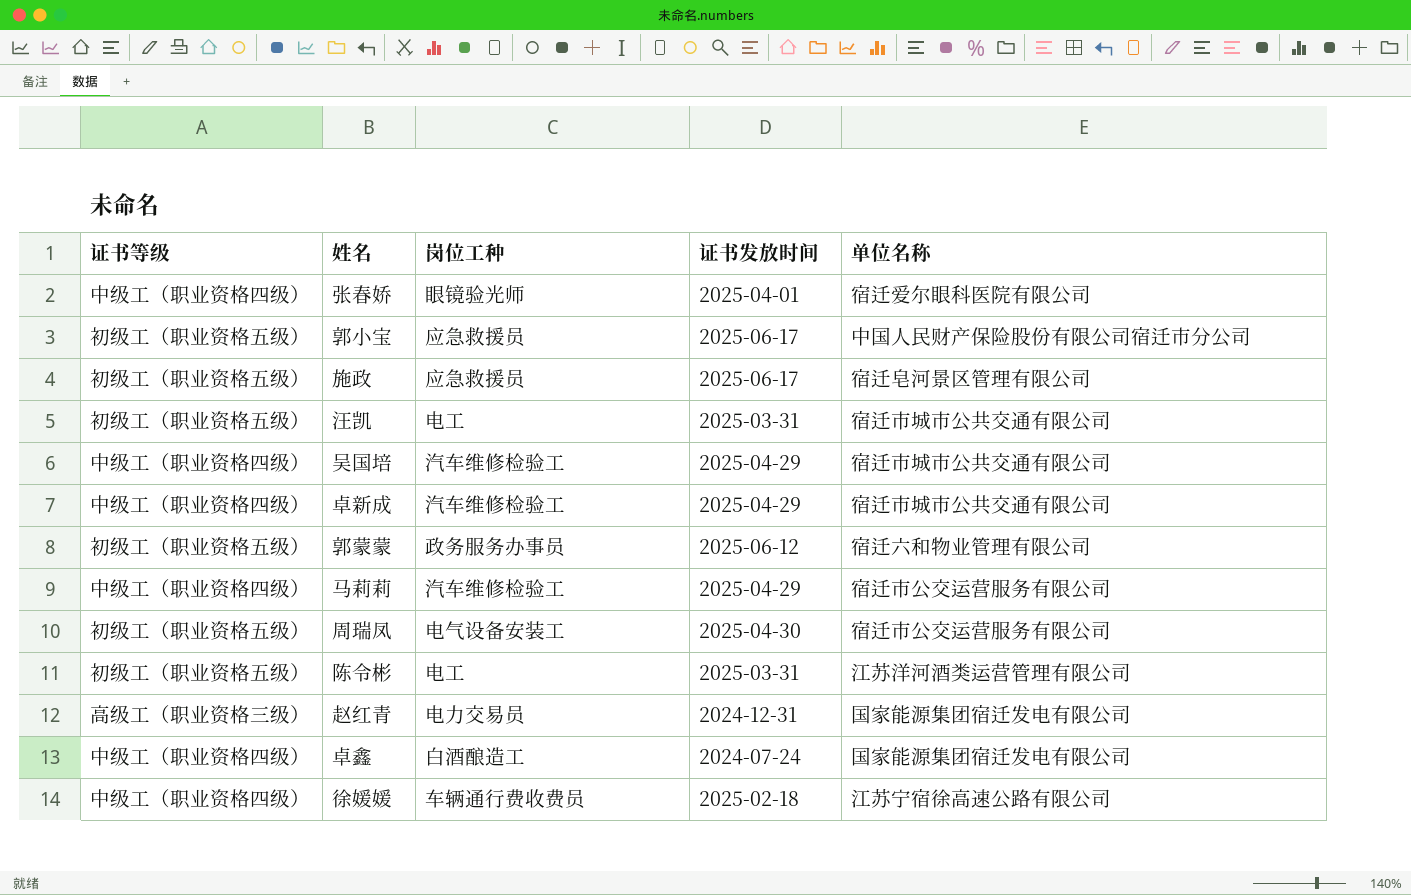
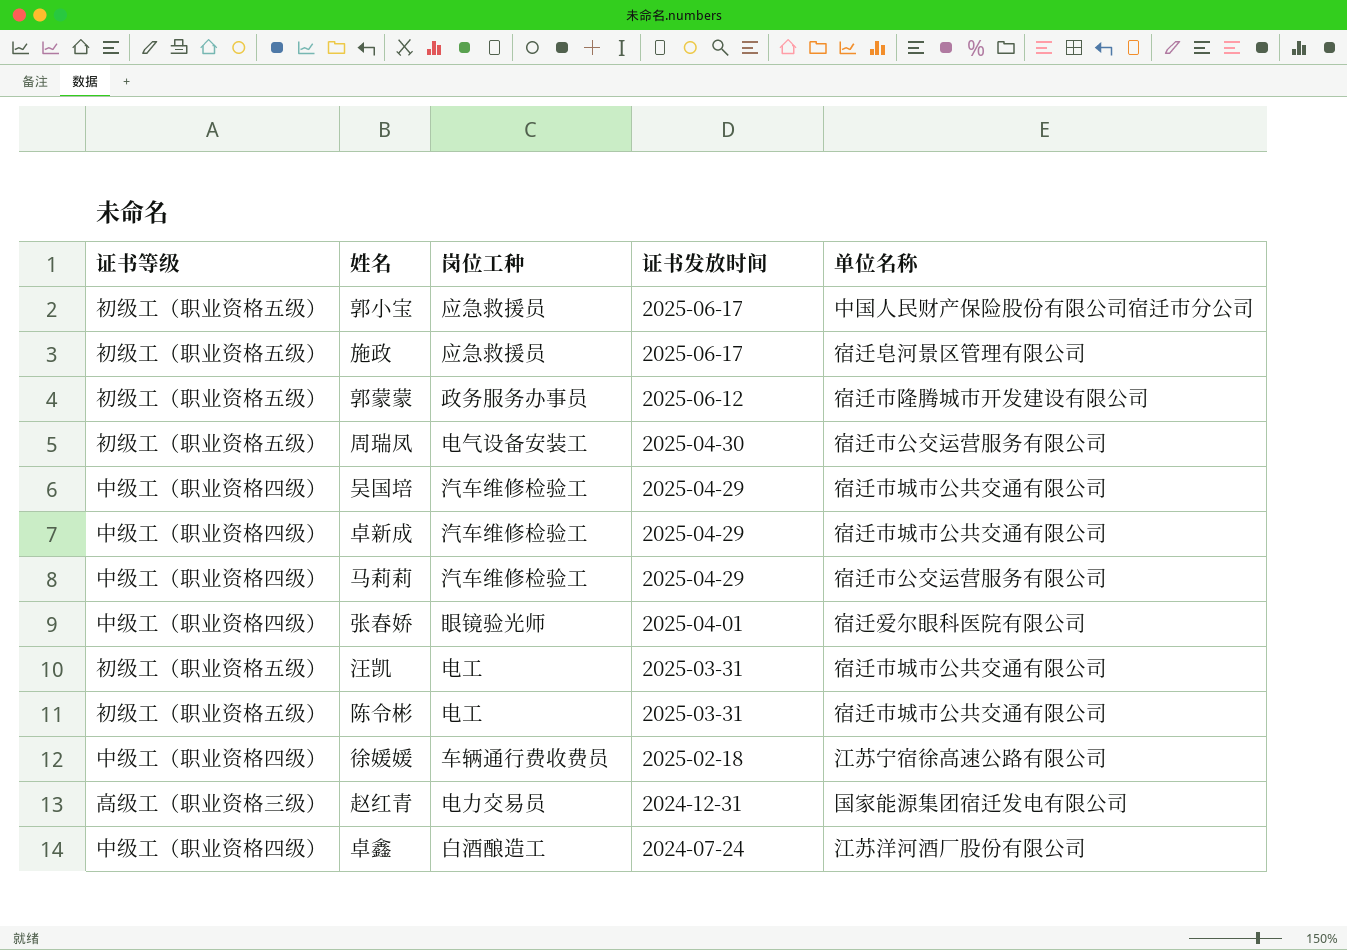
row order: none -> 证书发放时间 descending
郭蒙蒙 | 单位名称: 宿迁六和物业管理有限公司 -> 宿迁市隆腾城市开发建设有限公司
陈令彬 | 单位名称: 江苏洋河酒类运营管理有限公司 -> 宿迁市城市公共交通有限公司
卓鑫 | 单位名称: 国家能源集团宿迁发电有限公司 -> 江苏洋河酒厂股份有限公司

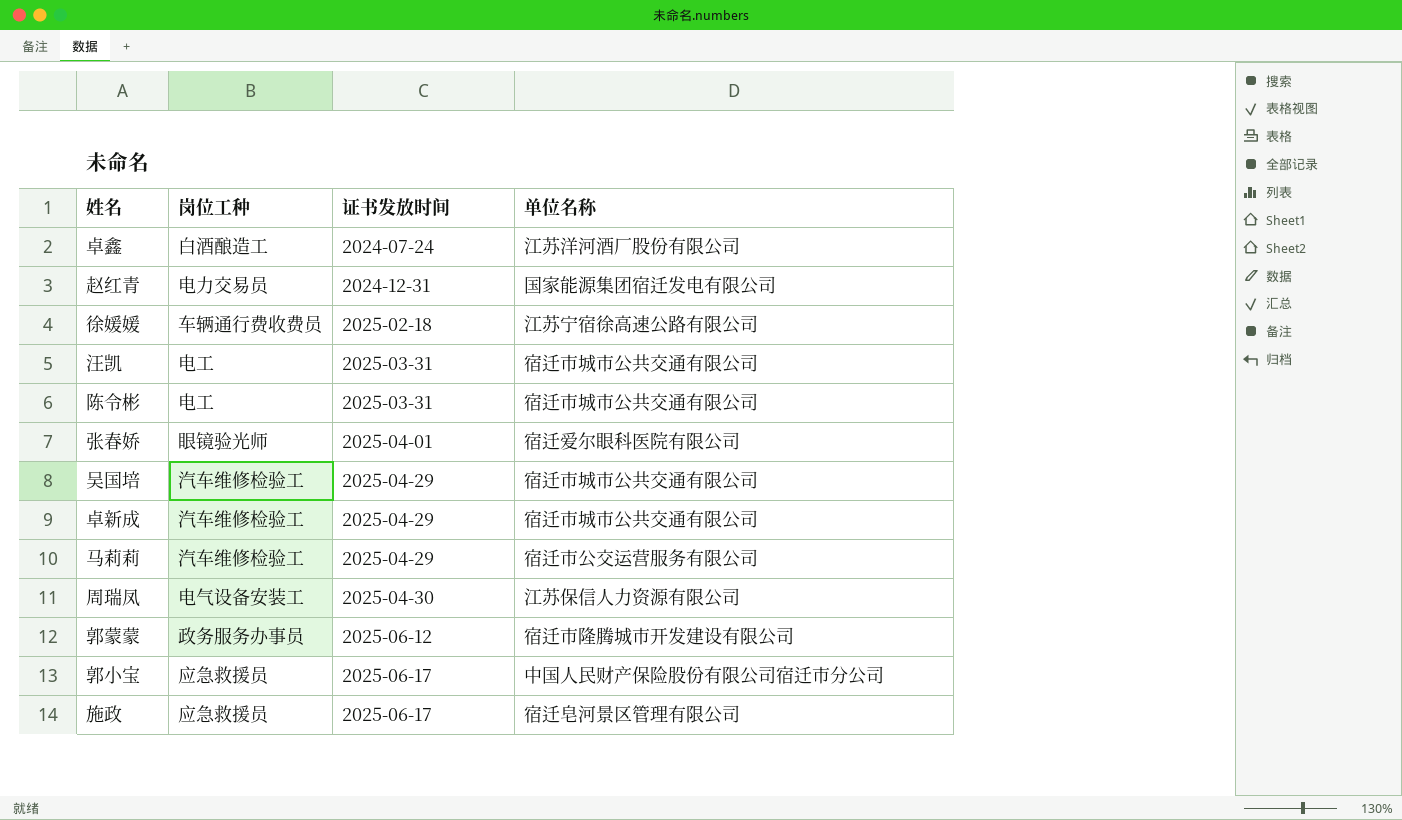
row order: 证书发放时间 descending -> 证书发放时间 ascending
column 证书等级 | position: 1 -> none
周瑞凤 | 单位名称: 宿迁市公交运营服务有限公司 -> 江苏保信人力资源有限公司

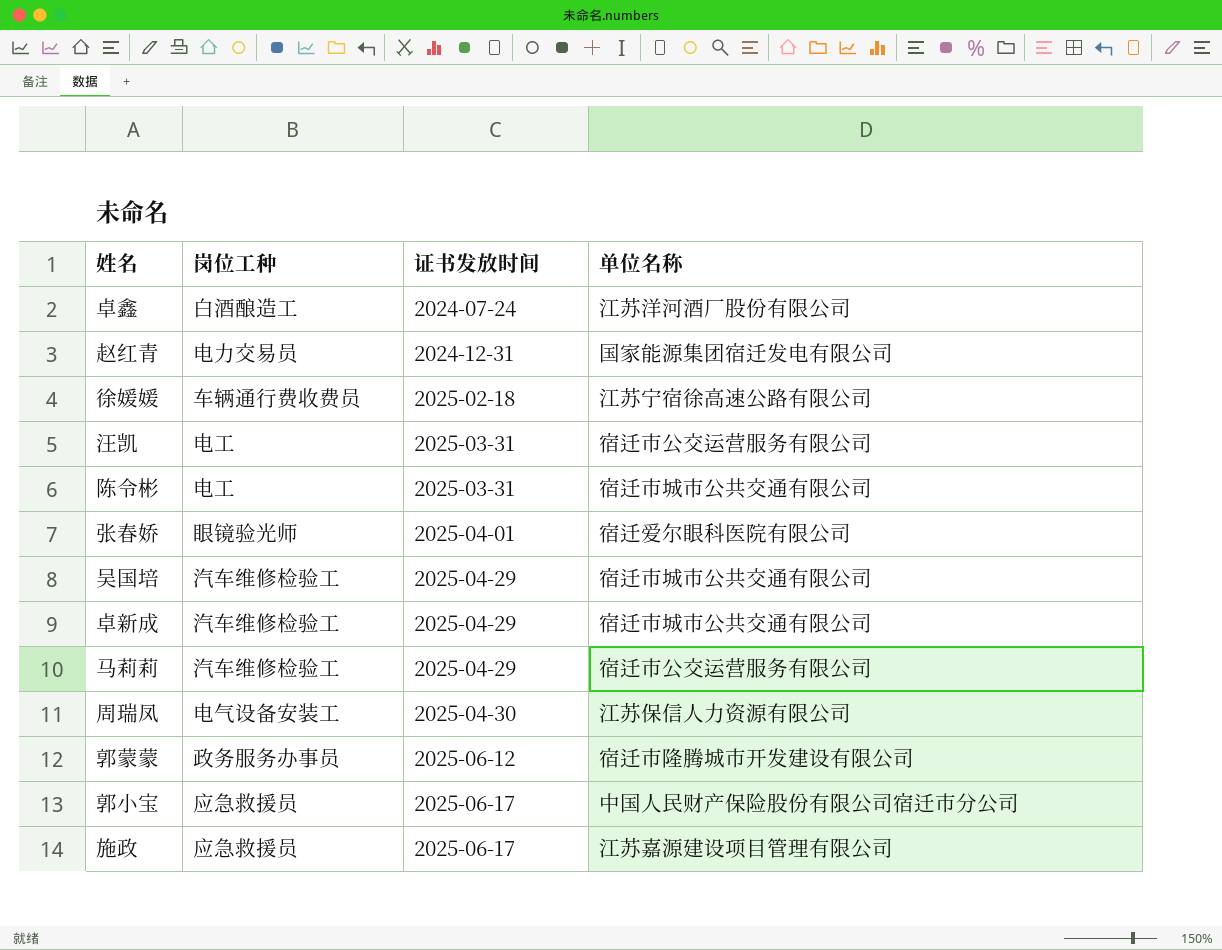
汪凯 | 单位名称: 宿迁市城市公共交通有限公司 -> 宿迁市公交运营服务有限公司
施政 | 单位名称: 宿迁皂河景区管理有限公司 -> 江苏嘉源建设项目管理有限公司

